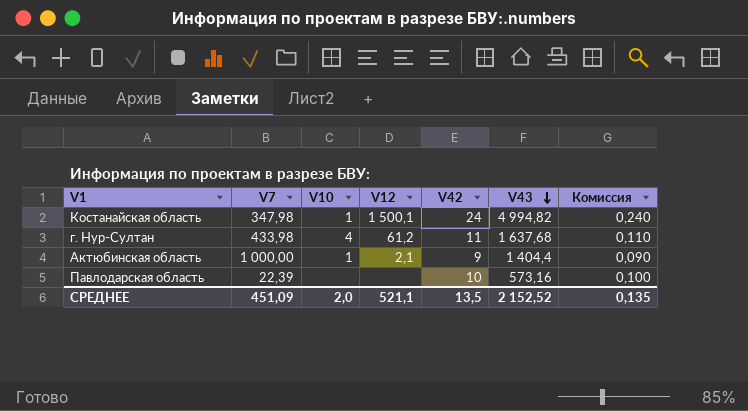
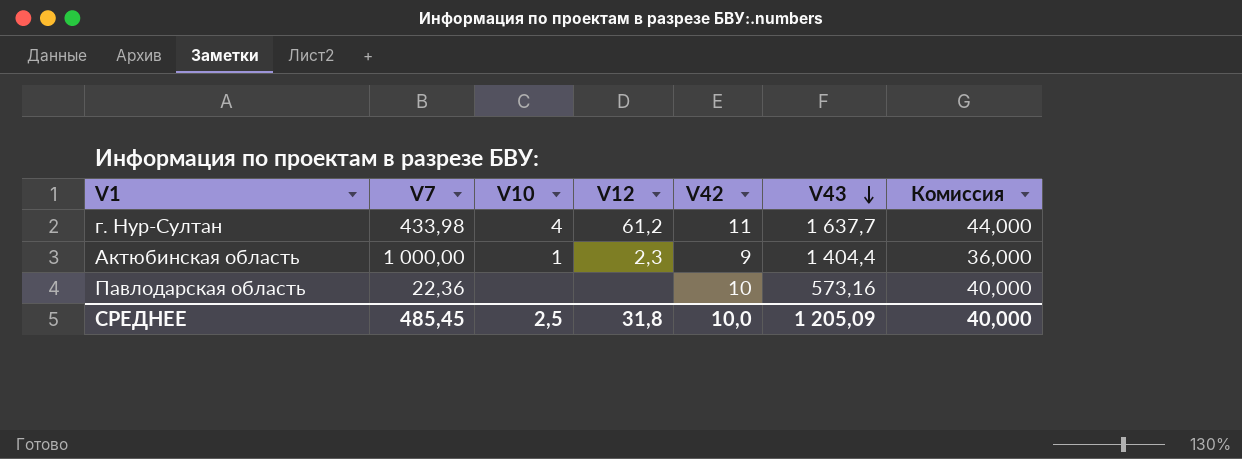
column Комиссия | formula: [V42] * 0,01 -> [V42] * 4
row Костанайская область: 347,98 | 1 | 1 500,1 | 24 | 4 994,82 | 0,240 -> none
г. Нур-Султан | V43: 1 637,68 -> 1 637,7
Актюбинская область | V12: 2,1 -> 2,3
Павлодарская область | V7: 22,39 -> 22,36
СРЕДНЕЕ | V7: 451,09 -> 485,45
СРЕДНЕЕ | V10: 2,0 -> 2,5
СРЕДНЕЕ | V12: 521,1 -> 31,8
СРЕДНЕЕ | V42: 13,5 -> 10,0
СРЕДНЕЕ | V43: 2 152,52 -> 1 205,09
СРЕДНЕЕ | Комиссия: 0,135 -> 40,000

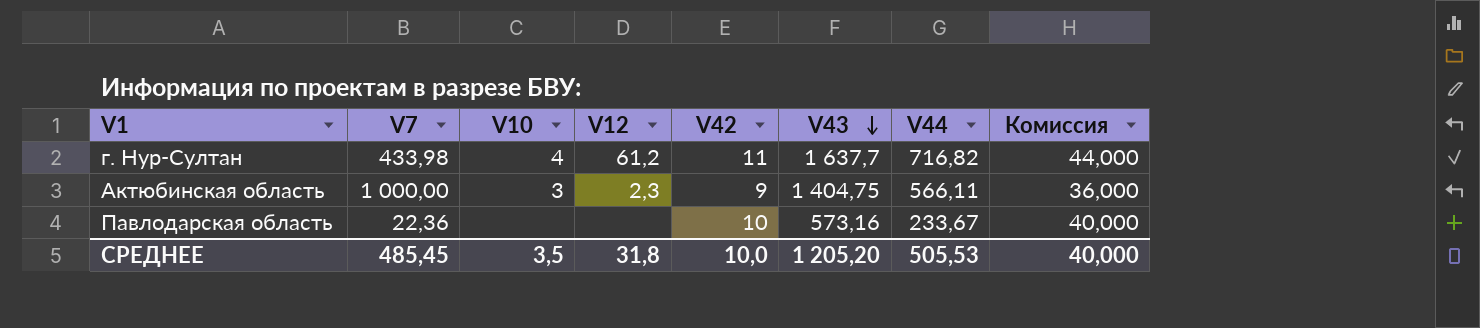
column V44 | position: none -> 7
Актюбинская область | V10: 1 -> 3
Актюбинская область | V43: 1 404,4 -> 1 404,75
СРЕДНЕЕ | V10: 2,5 -> 3,5
СРЕДНЕЕ | V43: 1 205,09 -> 1 205,20

